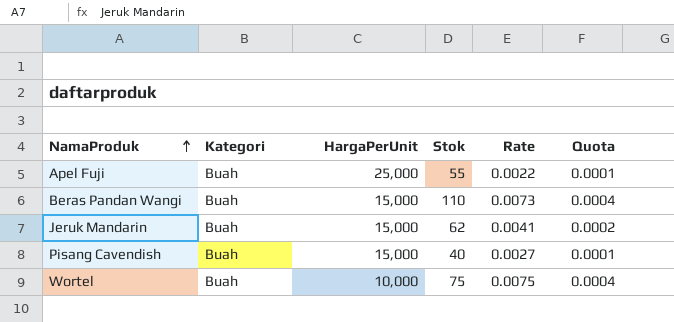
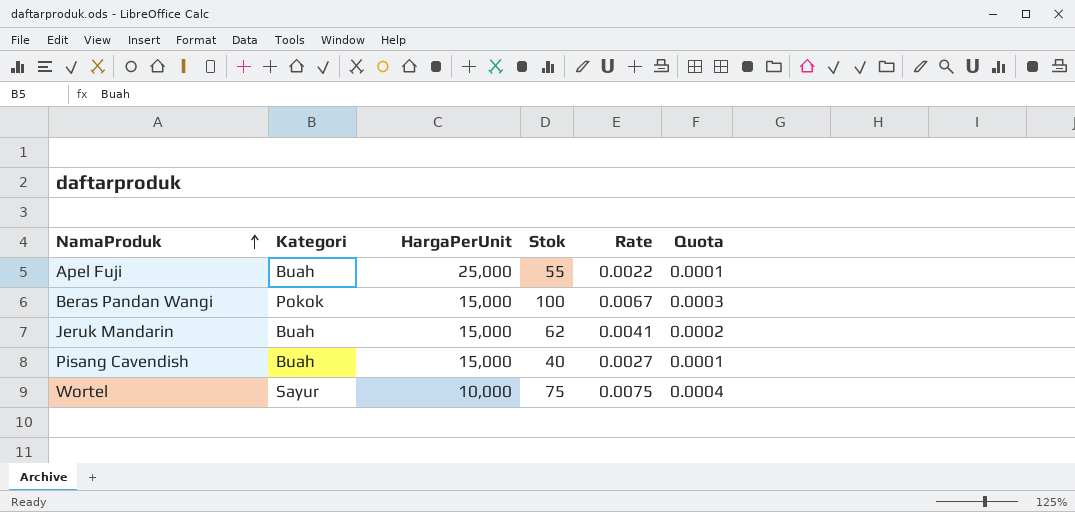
Beras Pandan Wangi | Kategori: Buah -> Pokok
Beras Pandan Wangi | Stok: 110 -> 100
Beras Pandan Wangi | Rate: 0.0073 -> 0.0067
Beras Pandan Wangi | Quota: 0.0004 -> 0.0003
Wortel | Kategori: Buah -> Sayur

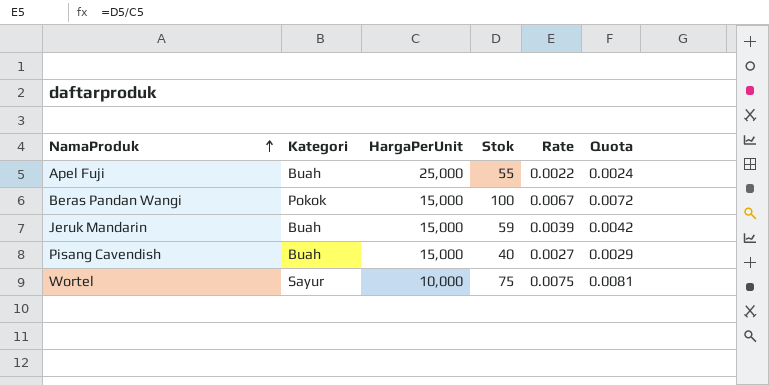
column Quota | formula: [Rate] * 0.05 -> [Rate] * 1.08
Jeruk Mandarin | Stok: 62 -> 59
Jeruk Mandarin | Rate: 0.0041 -> 0.0039

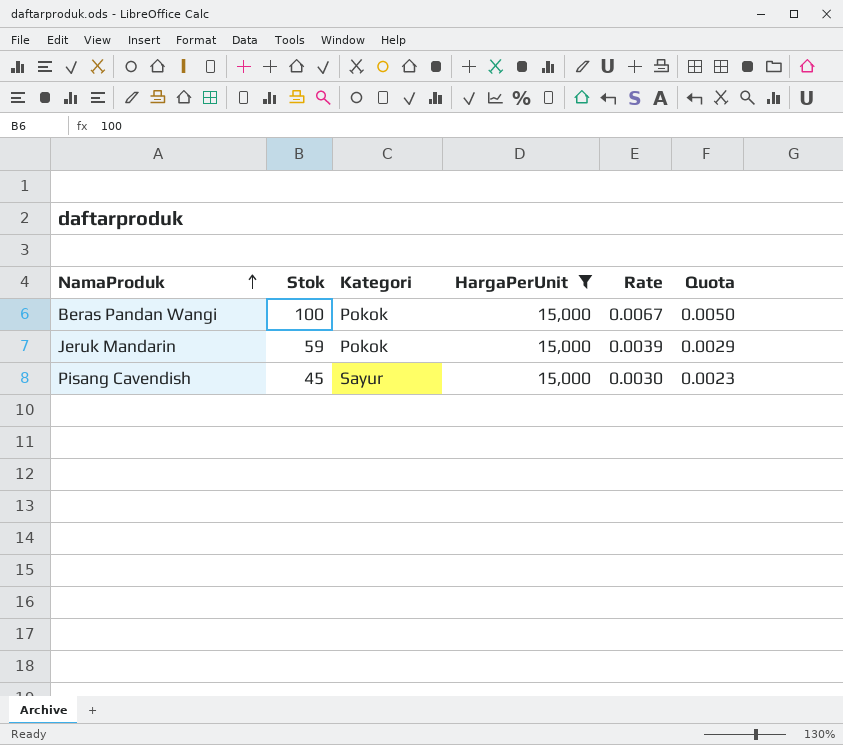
filter: none -> HargaPerUnit = 15,000
column Stok | position: 4 -> 2
column Quota | formula: [Rate] * 1.08 -> [Rate] * 0.75
Jeruk Mandarin | Kategori: Buah -> Pokok
Pisang Cavendish | Stok: 40 -> 45
Pisang Cavendish | Kategori: Buah -> Sayur
Pisang Cavendish | Rate: 0.0027 -> 0.0030

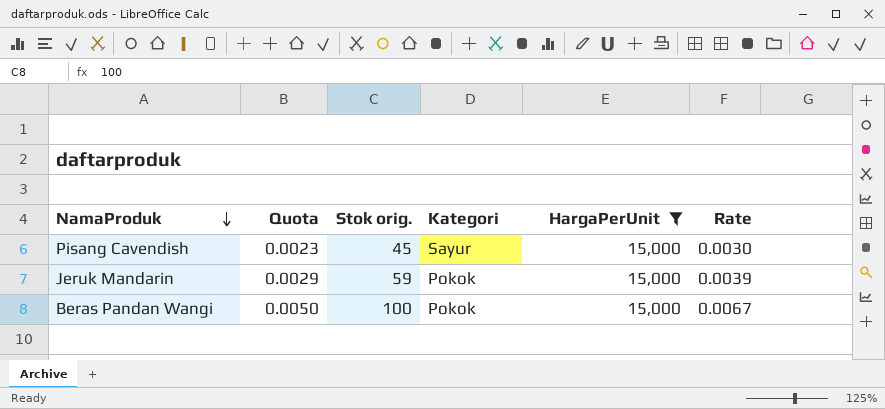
row order: NamaProduk ascending -> NamaProduk descending
column Quota | position: 6 -> 2
column name: Stok -> Stok orig.

